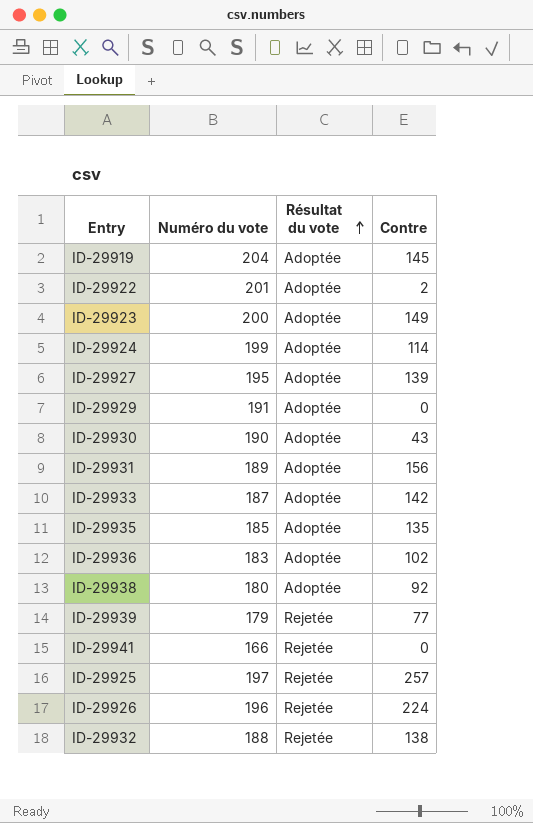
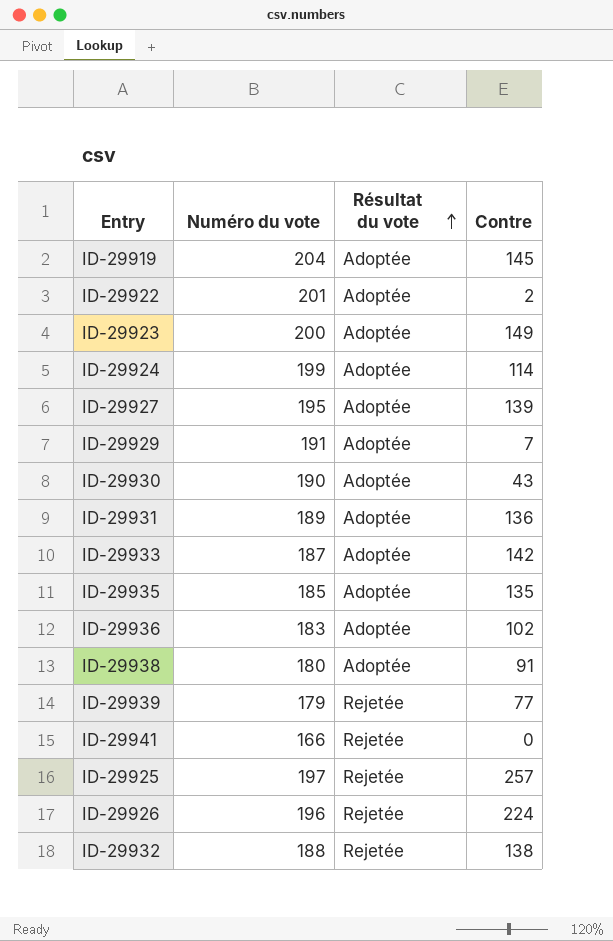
ID-29929 | Contre: 0 -> 7
ID-29931 | Contre: 156 -> 136
ID-29938 | Contre: 92 -> 91

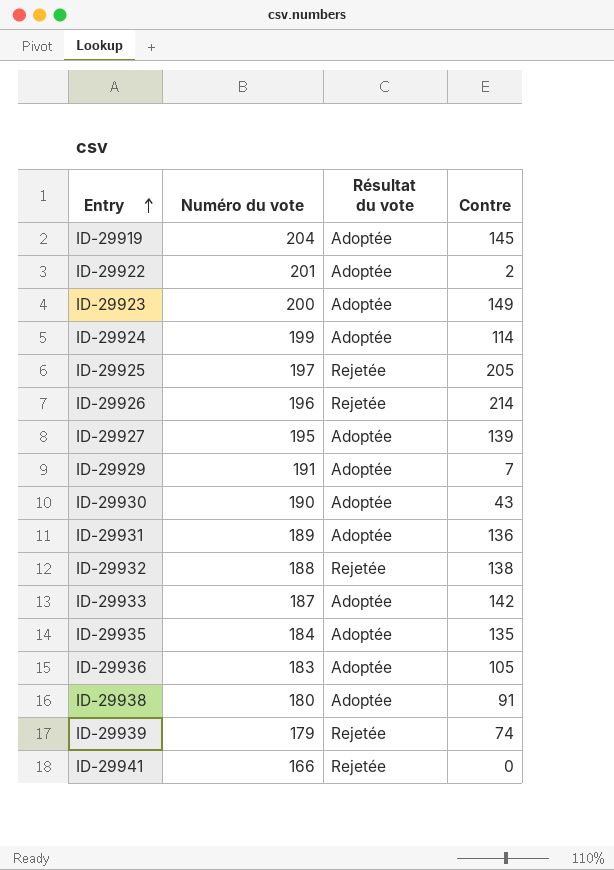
row order: Résultat du vote ascending -> Entry ascending
ID-29925 | Contre: 257 -> 205
ID-29926 | Contre: 224 -> 214
ID-29935 | Numéro du vote: 185 -> 184
ID-29936 | Contre: 102 -> 105
ID-29939 | Contre: 77 -> 74

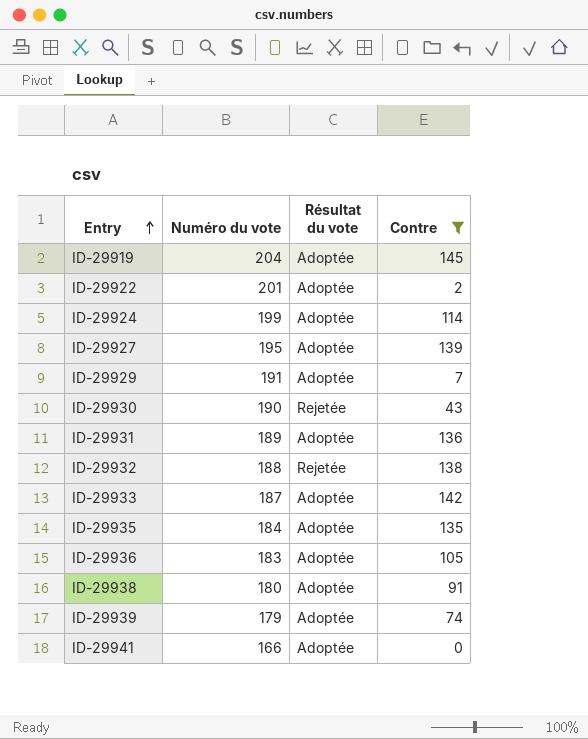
filter: none -> Contre <= 145
ID-29930 | Résultat du vote: Adoptée -> Rejetée
ID-29939 | Résultat du vote: Rejetée -> Adoptée
ID-29941 | Résultat du vote: Rejetée -> Adoptée

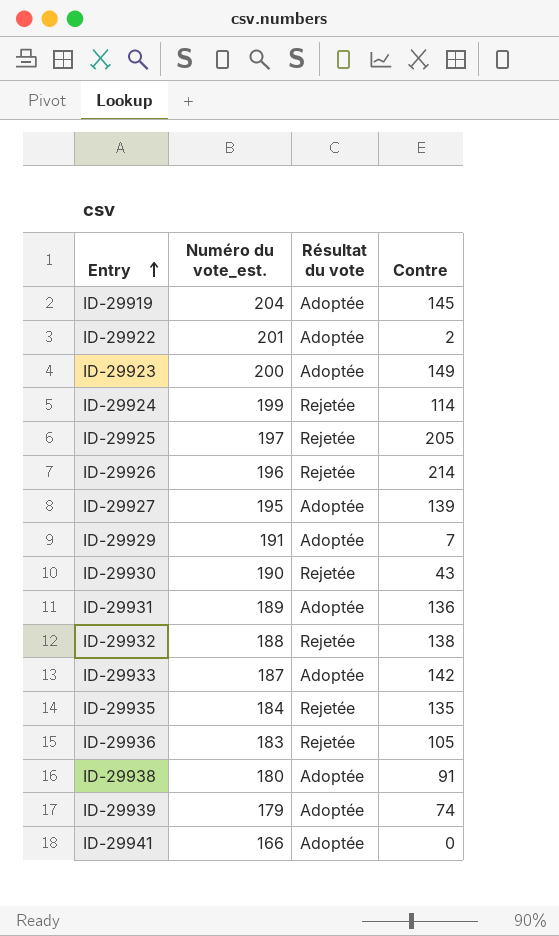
filter: Contre <= 145 -> none
column name: Numéro du vote -> Numéro du vote_est.
ID-29924 | Résultat du vote: Adoptée -> Rejetée
ID-29935 | Résultat du vote: Adoptée -> Rejetée
ID-29936 | Résultat du vote: Adoptée -> Rejetée

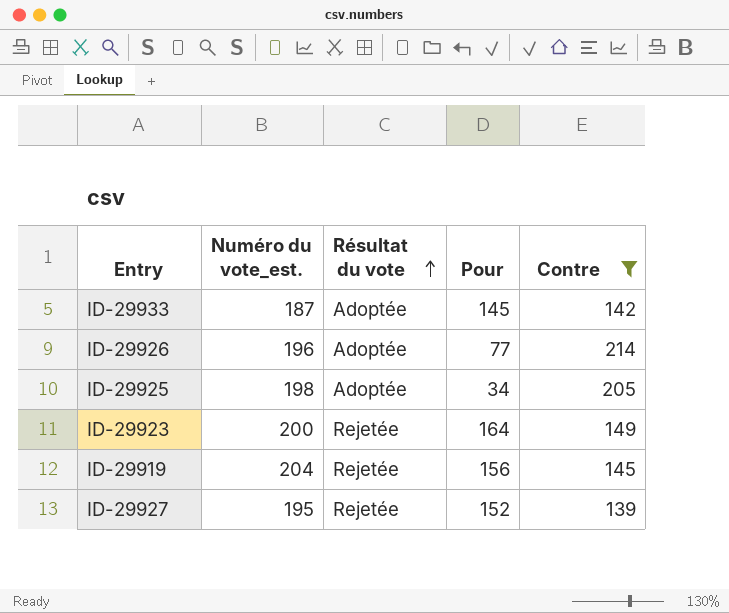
filter: none -> Contre >= 139
row order: Entry ascending -> Résultat du vote ascending
column Pour | position: none -> 4
ID-29926 | Résultat du vote: Rejetée -> Adoptée
ID-29925 | Numéro du vote_est.: 197 -> 198
ID-29925 | Résultat du vote: Rejetée -> Adoptée
ID-29923 | Résultat du vote: Adoptée -> Rejetée
ID-29919 | Résultat du vote: Adoptée -> Rejetée
ID-29927 | Résultat du vote: Adoptée -> Rejetée

